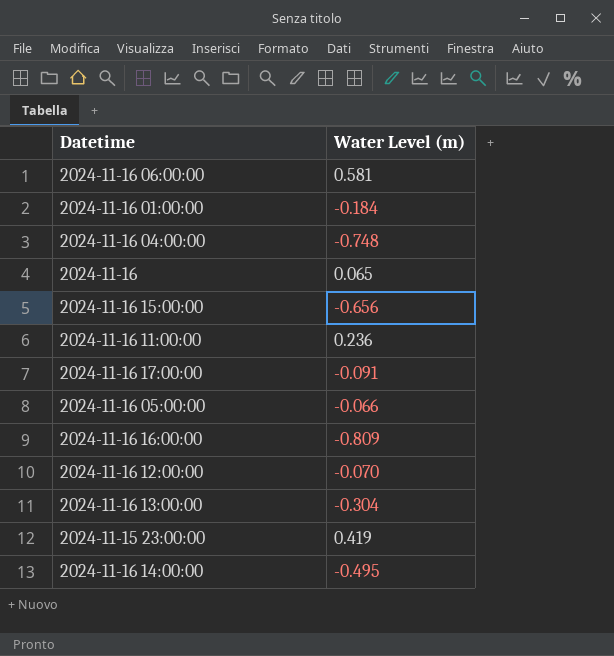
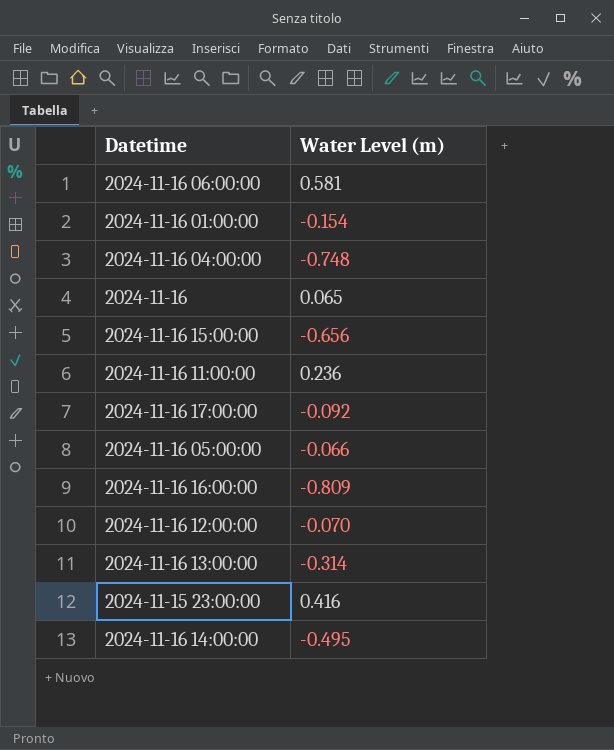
2024-11-16 01:00:00 | Water Level (m): -0.184 -> -0.154
2024-11-16 17:00:00 | Water Level (m): -0.091 -> -0.092
2024-11-16 13:00:00 | Water Level (m): -0.304 -> -0.314
2024-11-15 23:00:00 | Water Level (m): 0.419 -> 0.416

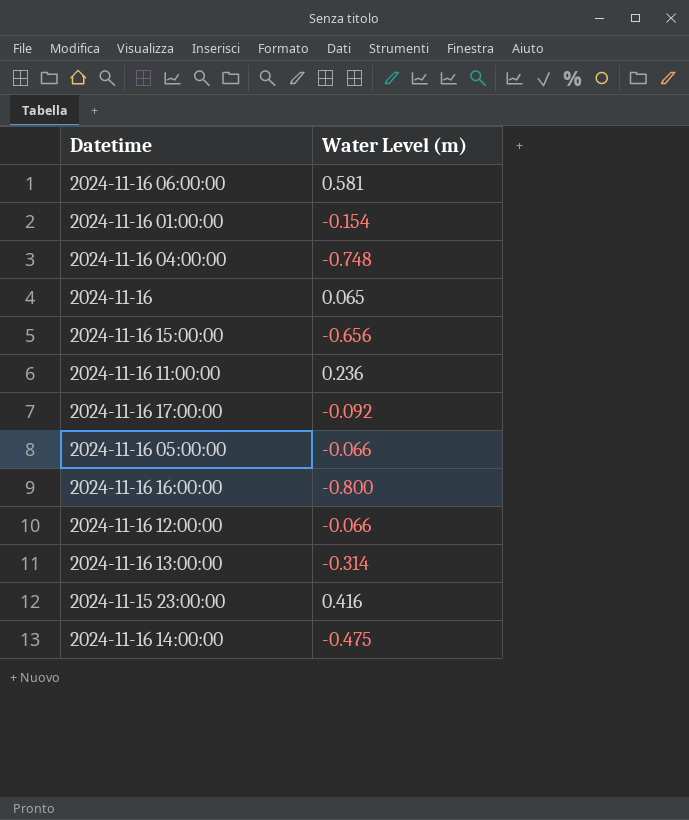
2024-11-16 16:00:00 | Water Level (m): -0.809 -> -0.800
2024-11-16 12:00:00 | Water Level (m): -0.070 -> -0.066
2024-11-16 14:00:00 | Water Level (m): -0.495 -> -0.475

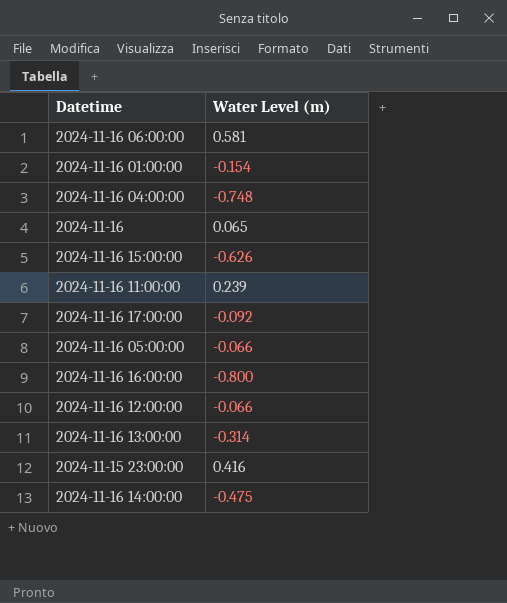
2024-11-16 15:00:00 | Water Level (m): -0.656 -> -0.626
2024-11-16 11:00:00 | Water Level (m): 0.236 -> 0.239

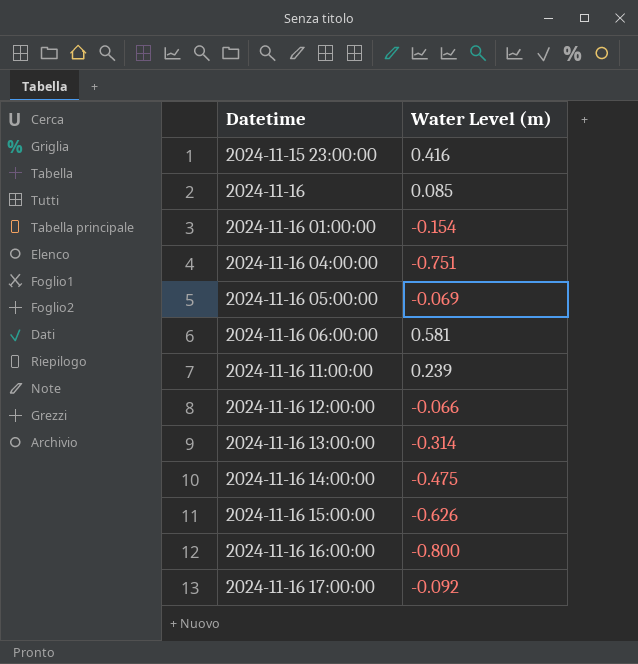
row order: none -> Datetime ascending
2024-11-16 | Water Level (m): 0.065 -> 0.085
2024-11-16 04:00:00 | Water Level (m): -0.748 -> -0.751
2024-11-16 05:00:00 | Water Level (m): -0.066 -> -0.069

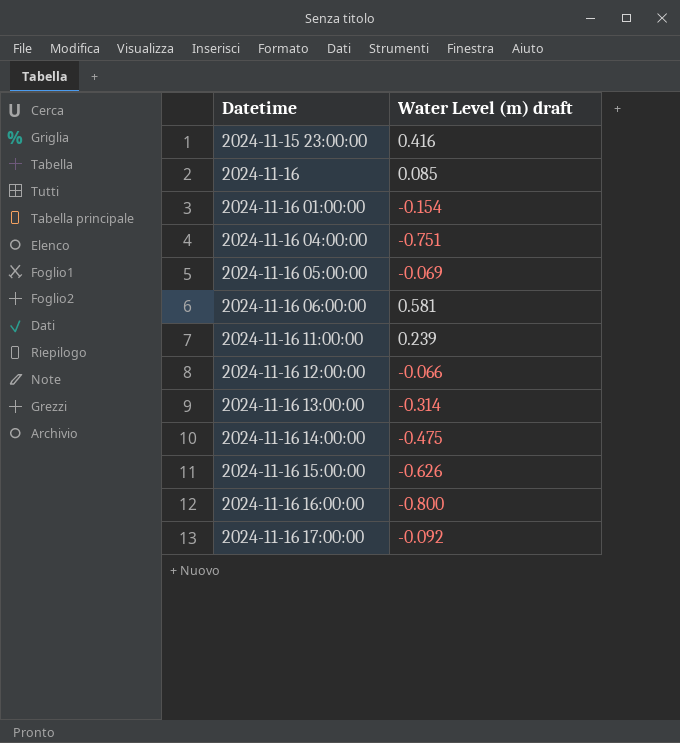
column name: Water Level (m) -> Water Level (m) draft

